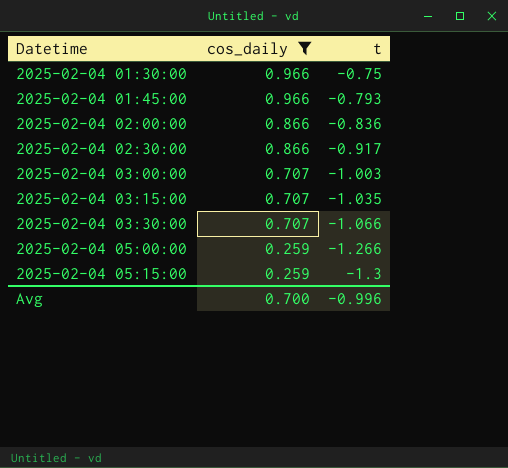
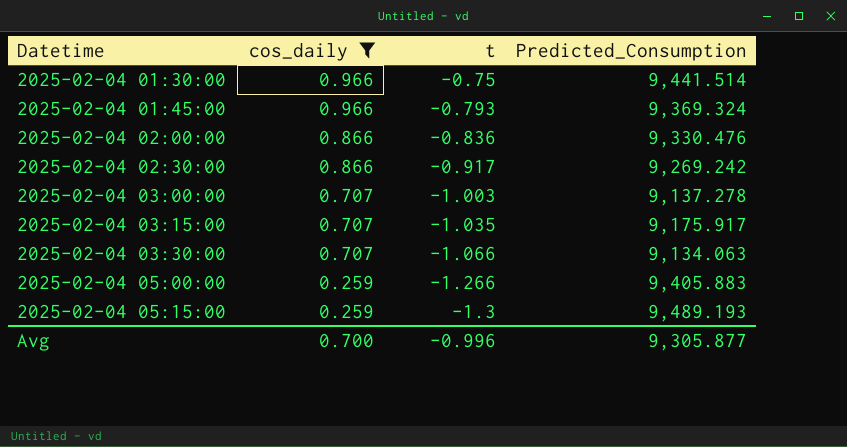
column Predicted_Consumption | position: none -> 4

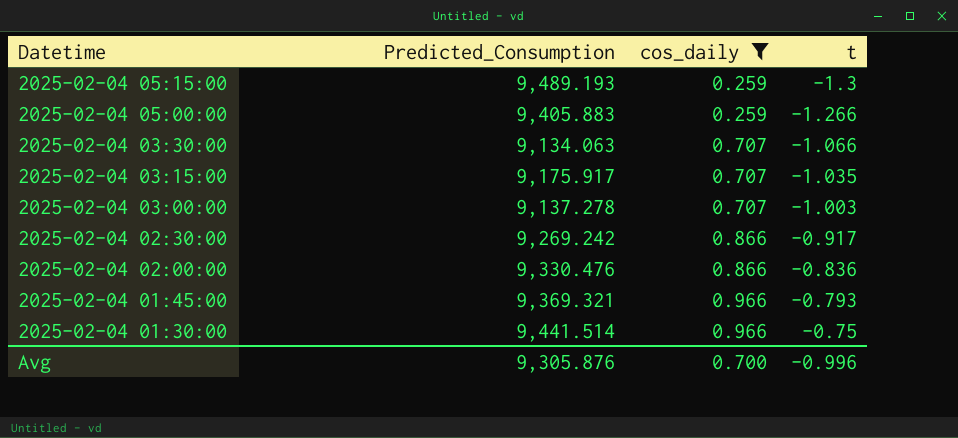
row order: Datetime ascending -> Datetime descending
column Predicted_Consumption | position: 4 -> 2
2025-02-04 01:45:00 | Predicted_Consumption: 9,369.324 -> 9,369.321
Avg | Predicted_Consumption: 9,305.877 -> 9,305.876

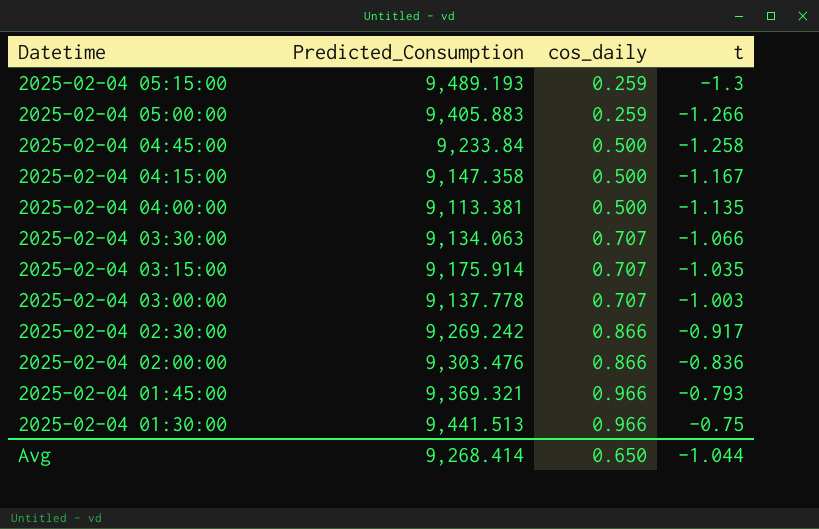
filter: cos_daily != 0.500 -> none
2025-02-04 03:15:00 | Predicted_Consumption: 9,175.917 -> 9,175.914
2025-02-04 03:00:00 | Predicted_Consumption: 9,137.278 -> 9,137.778
2025-02-04 02:00:00 | Predicted_Consumption: 9,330.476 -> 9,303.476
2025-02-04 01:30:00 | Predicted_Consumption: 9,441.514 -> 9,441.513
Avg | Predicted_Consumption: 9,305.876 -> 9,268.414
Avg | cos_daily: 0.700 -> 0.650
Avg | t: -0.996 -> -1.044

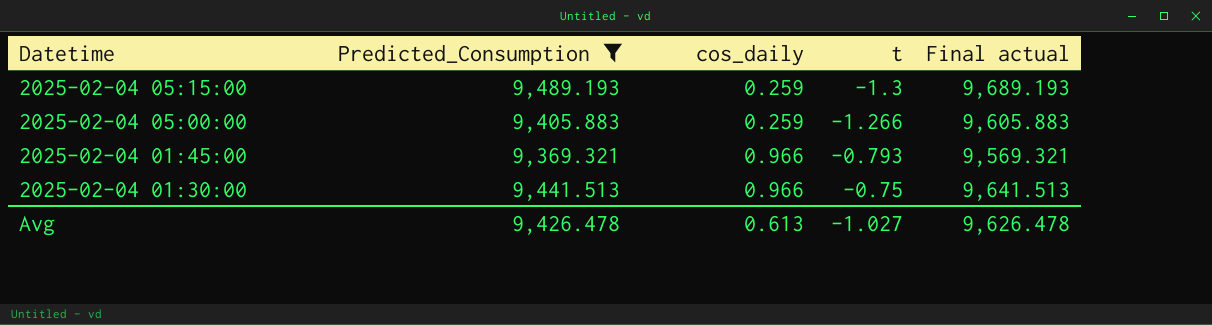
filter: none -> Predicted_Consumption >= 9,369.321
column Final actual | formula: none -> [Predicted_Consumption] + 200
Avg | Predicted_Consumption: 9,268.414 -> 9,426.478
Avg | cos_daily: 0.650 -> 0.613
Avg | t: -1.044 -> -1.027

